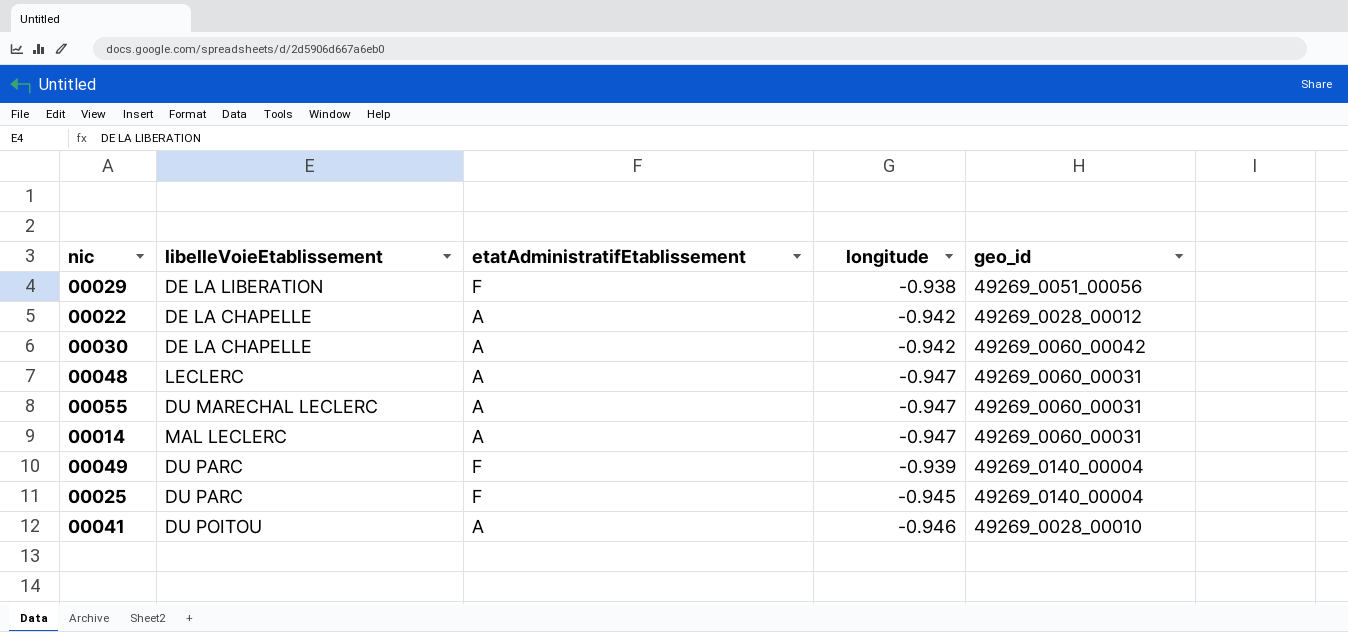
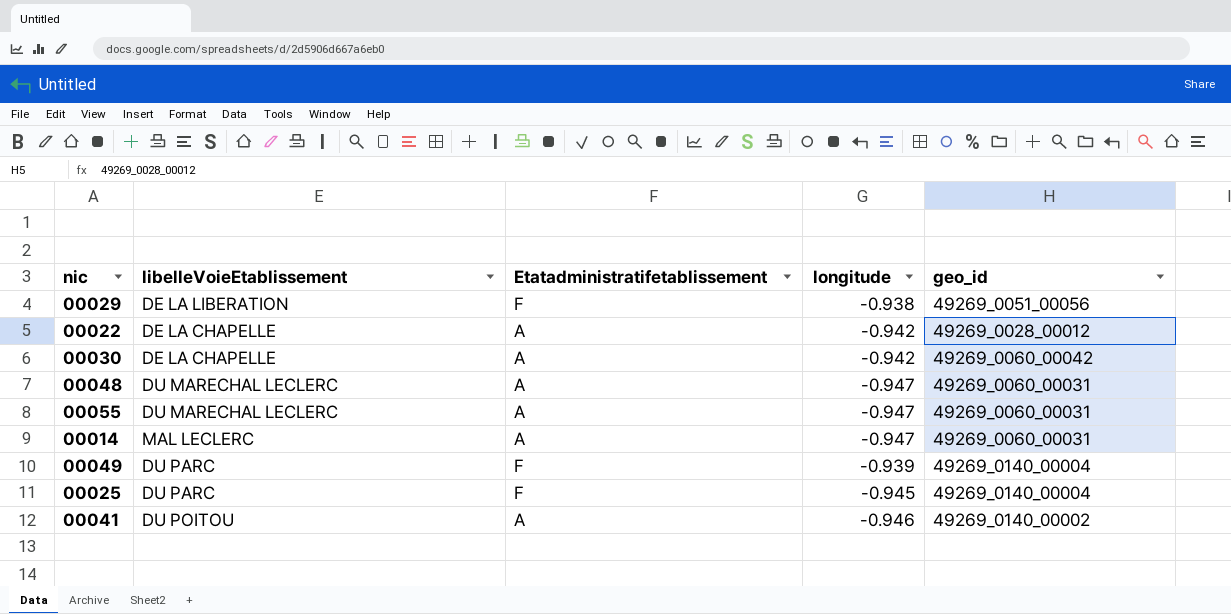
column name: etatAdministratifEtablissement -> Etatadministratifetablissement
00048 | libelleVoieEtablissement: LECLERC -> DU MARECHAL LECLERC
00041 | geo_id: 49269_0028_00010 -> 49269_0140_00002

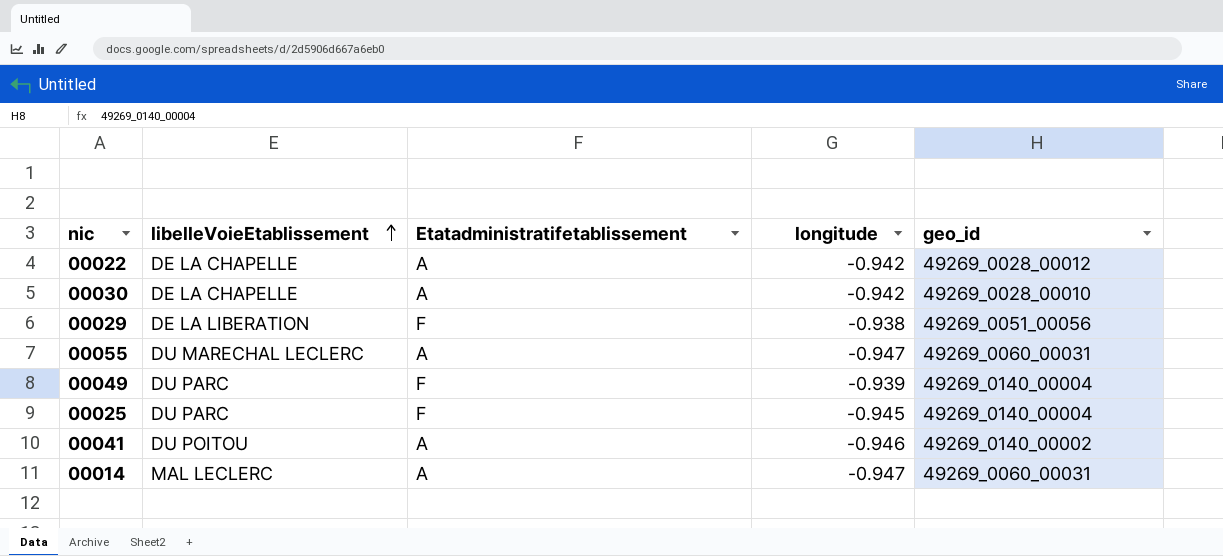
row order: none -> libelleVoieEtablissement ascending
row 00048: DU MARECHAL LECLERC | A | -0.947 | 49269_0060_00031 -> none
00030 | geo_id: 49269_0060_00042 -> 49269_0028_00010

